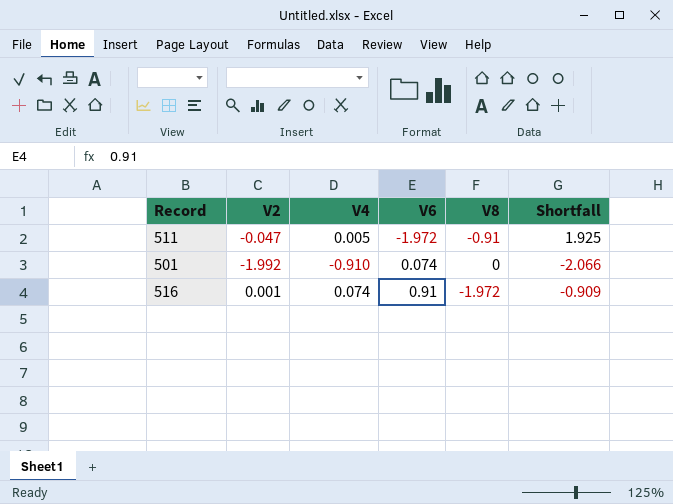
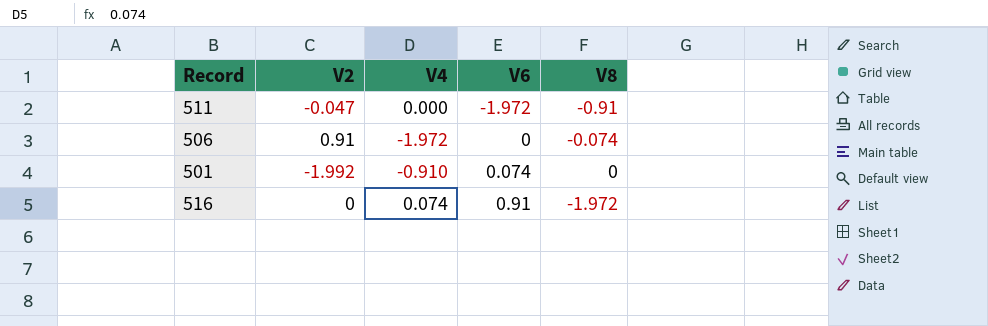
column Shortfall | formula: [V2] - [V6] -> none
511 | V4: 0.005 -> 0.000
row 506: none -> 0.91 | -1.972 | 0 | -0.074
516 | V2: 0.001 -> 0

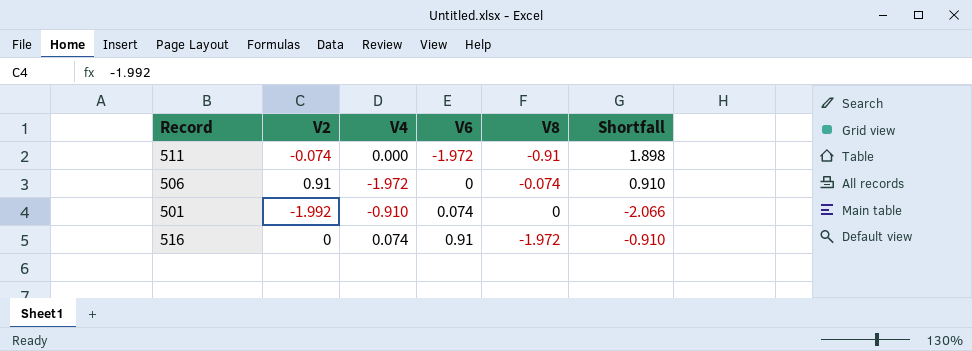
column Shortfall | formula: none -> [V2] - [V6]
511 | V2: -0.047 -> -0.074

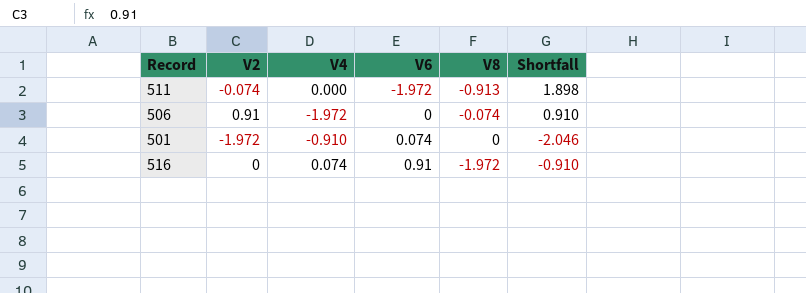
511 | V8: -0.91 -> -0.913
501 | V2: -1.992 -> -1.972
501 | Shortfall: -2.066 -> -2.046

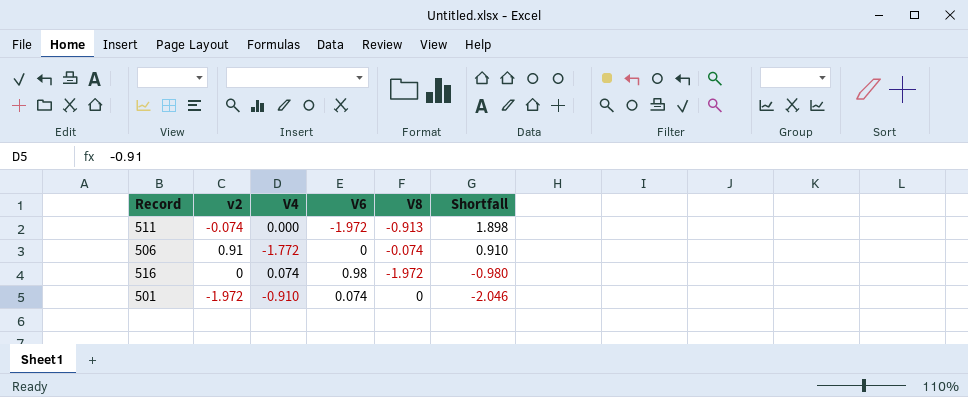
row order: V6 ascending -> Shortfall descending
column name: V2 -> v2
506 | V4: -1.972 -> -1.772
516 | V6: 0.91 -> 0.98
516 | Shortfall: -0.910 -> -0.980

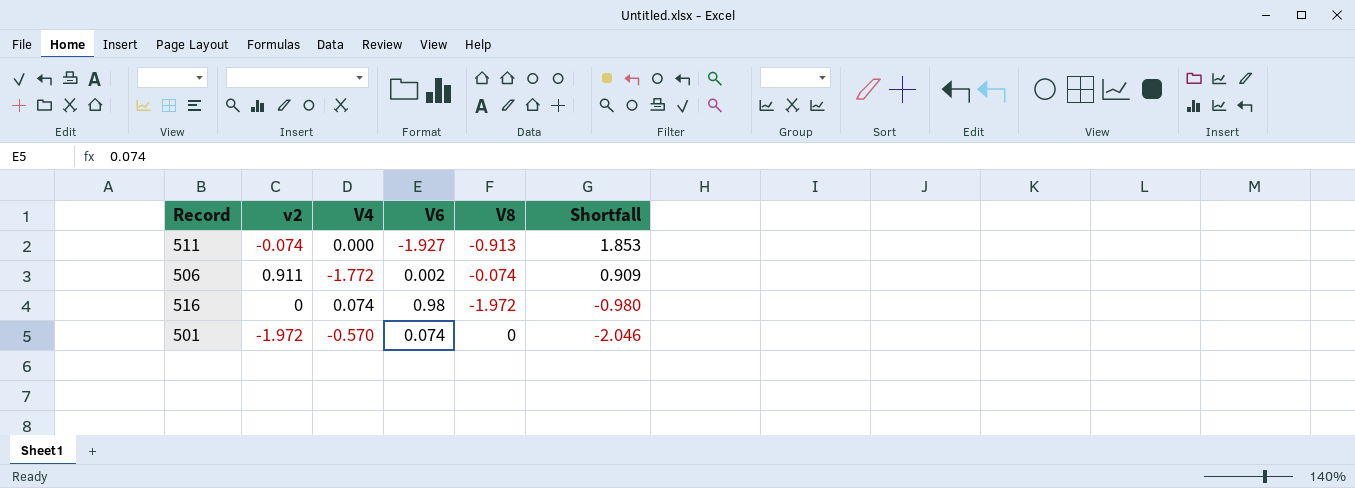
511 | V6: -1.972 -> -1.927
511 | Shortfall: 1.898 -> 1.853
506 | v2: 0.91 -> 0.911
506 | V6: 0 -> 0.002
506 | Shortfall: 0.910 -> 0.909
501 | V4: -0.910 -> -0.570

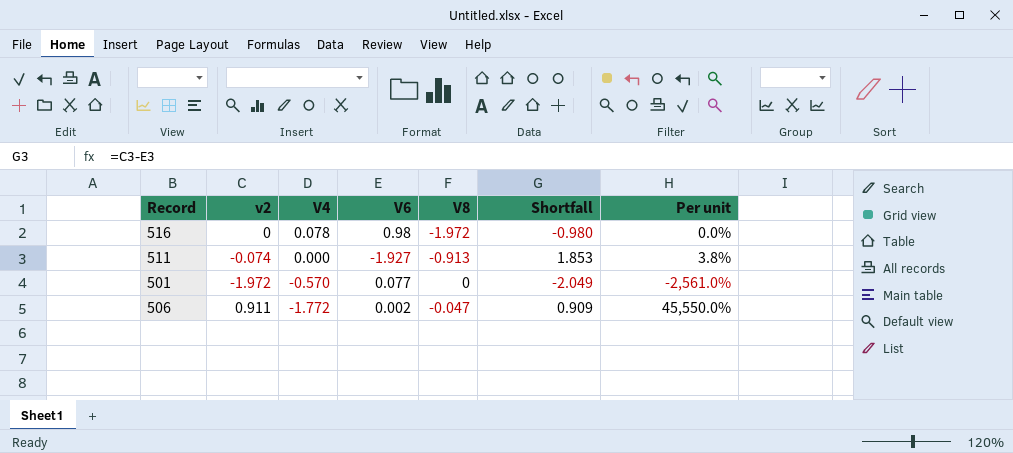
row order: Shortfall descending -> V4 descending
column Per unit | formula: none -> [v2] / [V6]
516 | V4: 0.074 -> 0.078
501 | V6: 0.074 -> 0.077
501 | Shortfall: -2.046 -> -2.049
506 | V8: -0.074 -> -0.047

